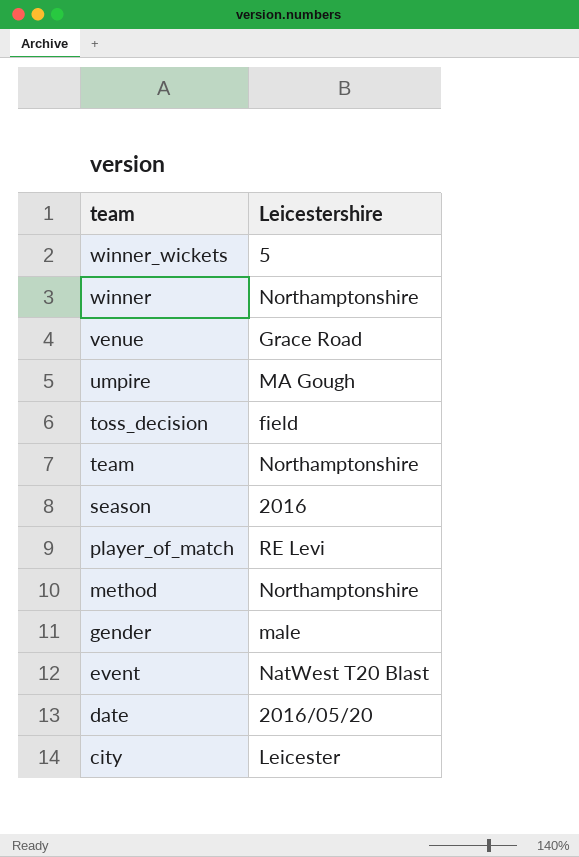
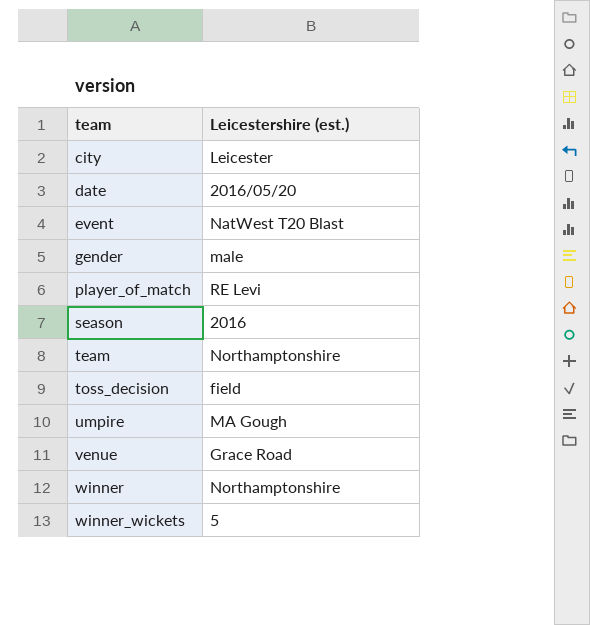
row order: team descending -> team ascending
column name: Leicestershire -> Leicestershire (est.)
row method: Northamptonshire -> none

